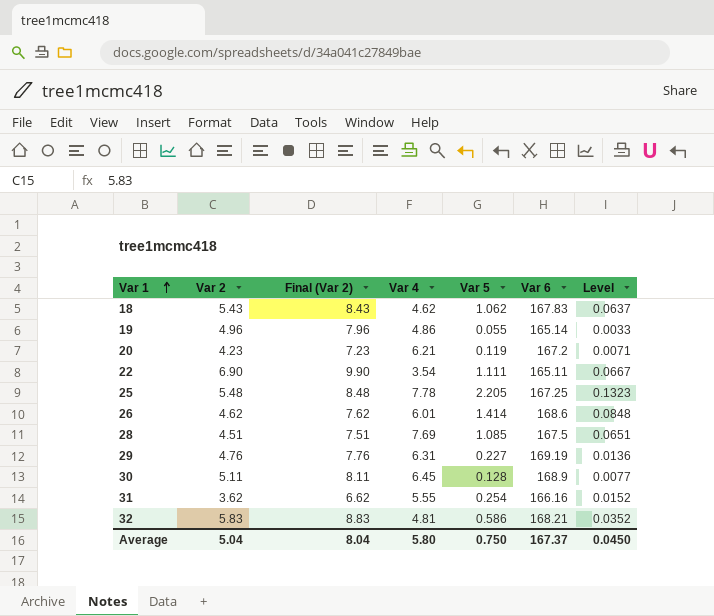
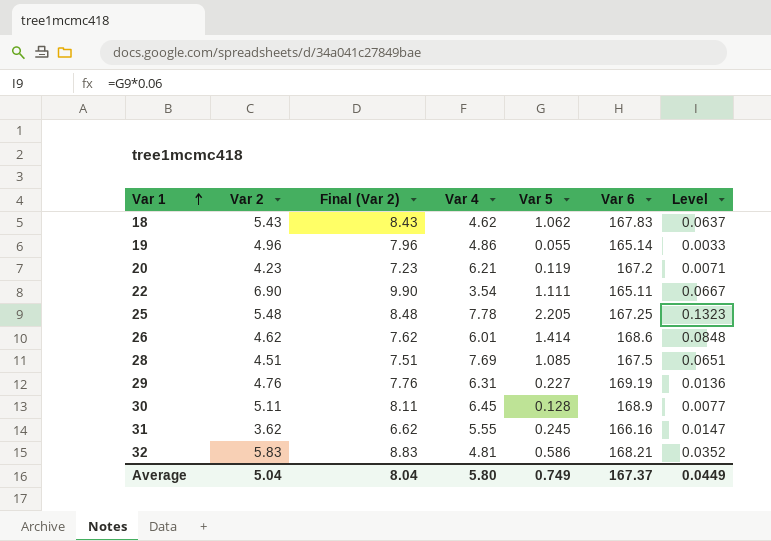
31 | Var 5: 0.254 -> 0.245
31 | Level: 0.0152 -> 0.0147
Average | Var 5: 0.750 -> 0.749
Average | Level: 0.0450 -> 0.0449

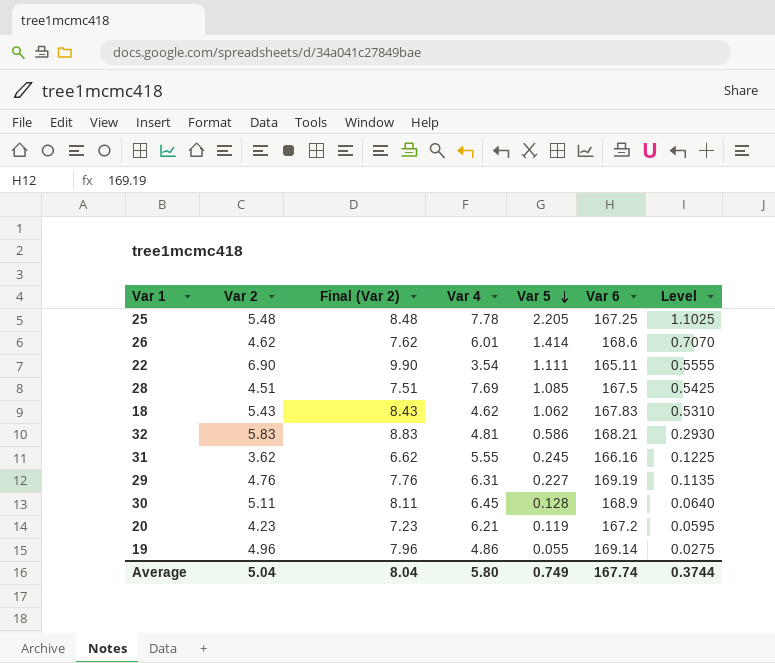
row order: Var 1 ascending -> Var 5 descending
column Level | formula: [Var 5] * 0.06 -> [Var 5] * 0.5
19 | Var 6: 165.14 -> 169.14
Average | Var 6: 167.37 -> 167.74
Average | Level: 0.0449 -> 0.3744

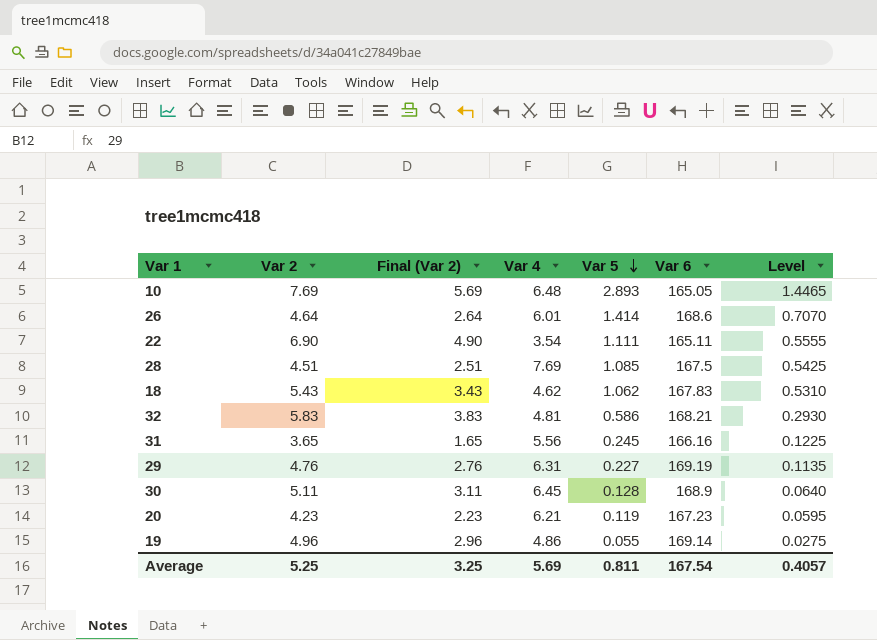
column Final (Var 2) | formula: [Var 2] + 3 -> [Var 2] - 2
row 25: 5.48 | 8.48 | 7.78 | 2.205 | 167.25 | 1.1025 -> none
row 10: none -> 7.69 | 5.69 | 6.48 | 2.893 | 165.05 | 1.4465
26 | Var 2: 4.62 -> 4.64
31 | Var 2: 3.62 -> 3.65
31 | Var 4: 5.55 -> 5.56
20 | Var 6: 167.2 -> 167.23
Average | Var 2: 5.04 -> 5.25
Average | Final (Var 2): 8.04 -> 3.25
Average | Var 4: 5.80 -> 5.69
Average | Var 5: 0.749 -> 0.811
Average | Var 6: 167.74 -> 167.54
Average | Level: 0.3744 -> 0.4057

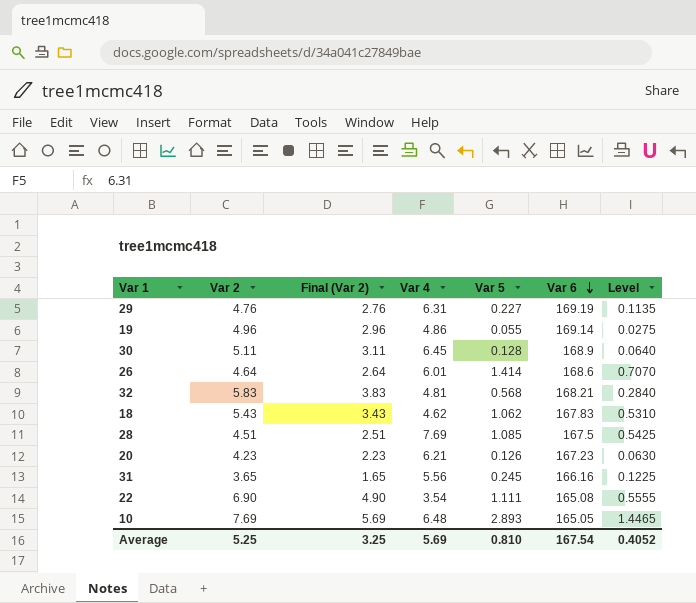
row order: Var 5 descending -> Var 6 descending
32 | Var 5: 0.586 -> 0.568
32 | Level: 0.2930 -> 0.2840
20 | Var 5: 0.119 -> 0.126
20 | Level: 0.0595 -> 0.0630
22 | Var 6: 165.11 -> 165.08
Average | Var 5: 0.811 -> 0.810
Average | Level: 0.4057 -> 0.4052

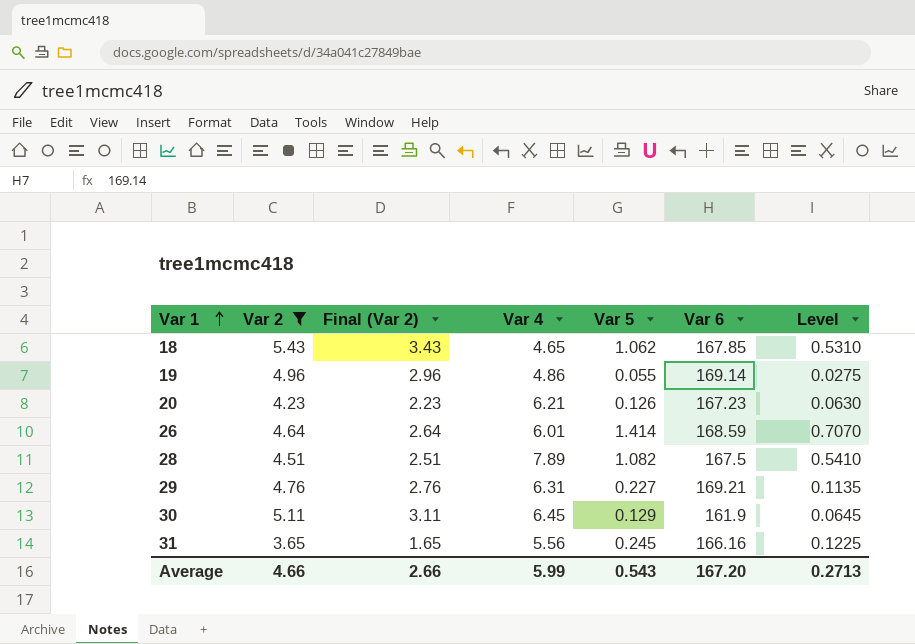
filter: none -> Var 2 <= 5.43
row order: Var 6 descending -> Var 1 ascending
18 | Var 4: 4.62 -> 4.65
18 | Var 6: 167.83 -> 167.85
26 | Var 6: 168.6 -> 168.59
28 | Var 4: 7.69 -> 7.89
28 | Var 5: 1.085 -> 1.082
28 | Level: 0.5425 -> 0.5410
29 | Var 6: 169.19 -> 169.21
30 | Var 5: 0.128 -> 0.129
30 | Var 6: 168.9 -> 161.9
30 | Level: 0.0640 -> 0.0645
Average | Var 2: 5.25 -> 4.66
Average | Final (Var 2): 3.25 -> 2.66
Average | Var 4: 5.69 -> 5.99
Average | Var 5: 0.810 -> 0.543
Average | Var 6: 167.54 -> 167.20
Average | Level: 0.4052 -> 0.2713

